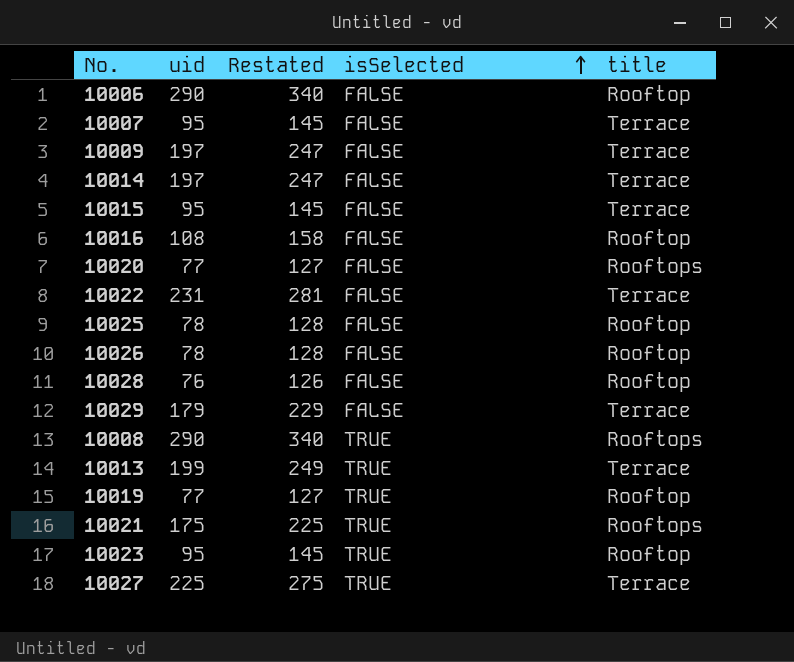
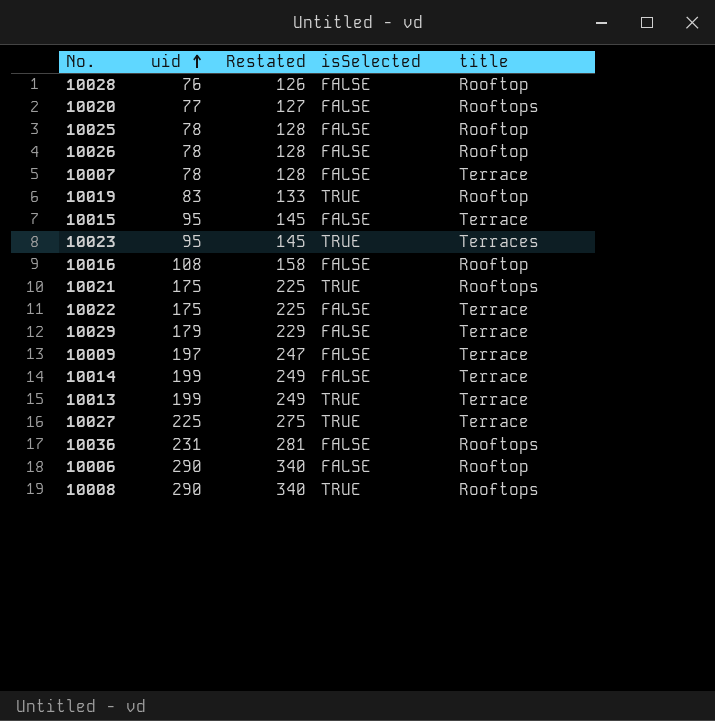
row order: isSelected ascending -> uid ascending
10007 | uid: 95 -> 78
10007 | Restated: 145 -> 128
10019 | uid: 77 -> 83
10019 | Restated: 127 -> 133
10023 | title: Rooftop -> Terraces
10022 | uid: 231 -> 175
10022 | Restated: 281 -> 225
10014 | uid: 197 -> 199
10014 | Restated: 247 -> 249
row 10036: none -> 231 | 281 | FALSE | Rooftops

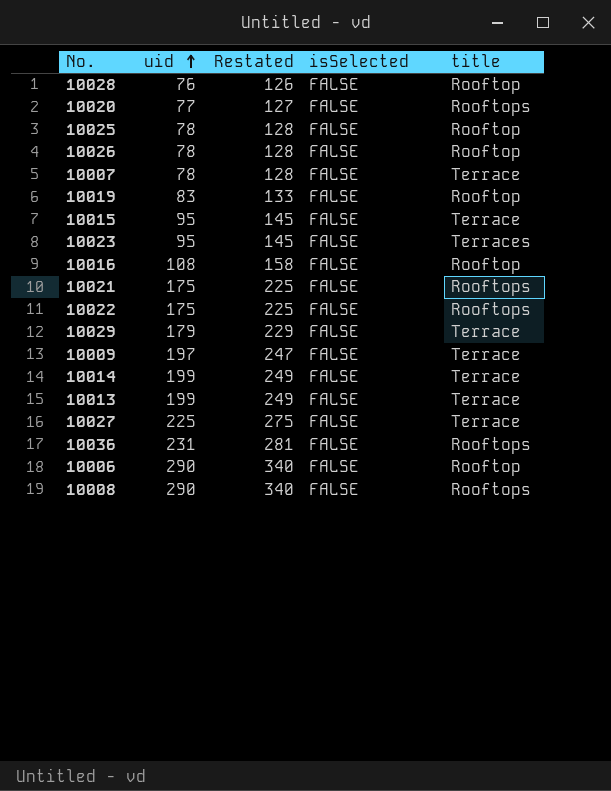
10019 | isSelected: TRUE -> FALSE
10023 | isSelected: TRUE -> FALSE
10021 | isSelected: TRUE -> FALSE
10022 | title: Terrace -> Rooftops
10013 | isSelected: TRUE -> FALSE
10027 | isSelected: TRUE -> FALSE
10008 | isSelected: TRUE -> FALSE

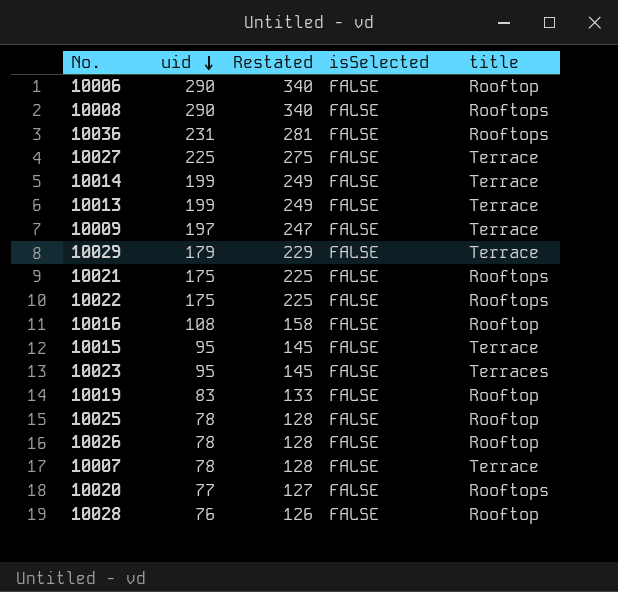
row order: uid ascending -> uid descending

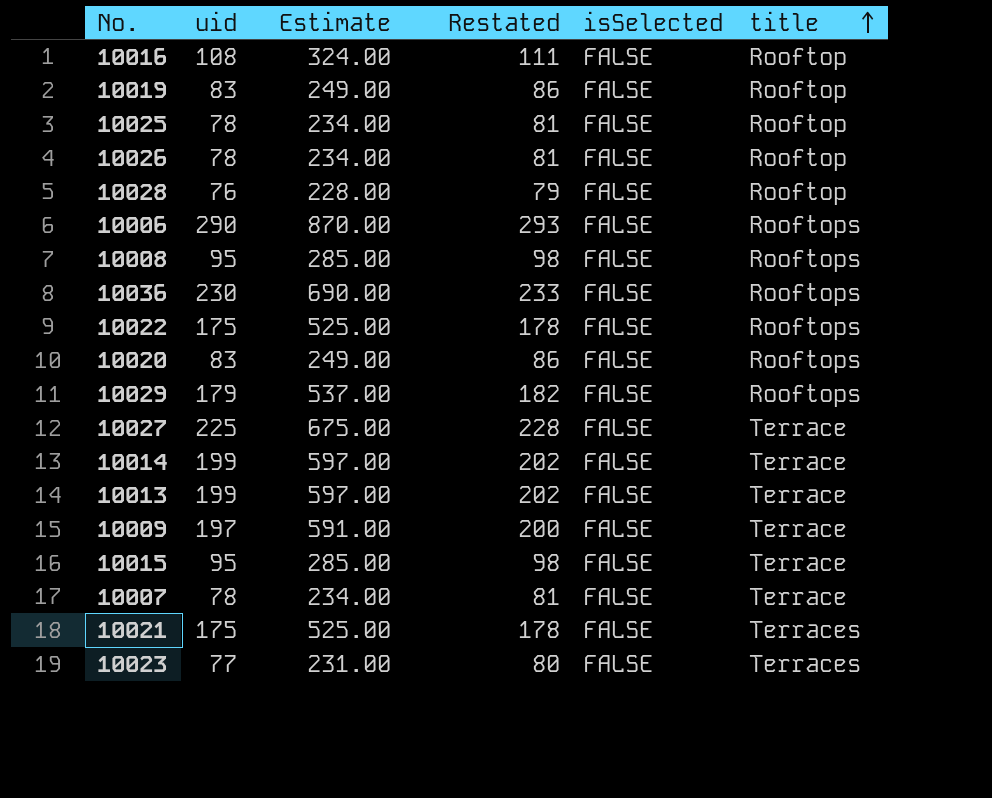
row order: uid descending -> title ascending
column Estimate | formula: none -> [uid] * 3
column Restated | formula: [uid] + 50 -> [uid] + 3
10006 | title: Rooftop -> Rooftops
10008 | uid: 290 -> 95
10036 | uid: 231 -> 230
10020 | uid: 77 -> 83
10029 | title: Terrace -> Rooftops
10021 | title: Rooftops -> Terraces
10023 | uid: 95 -> 77

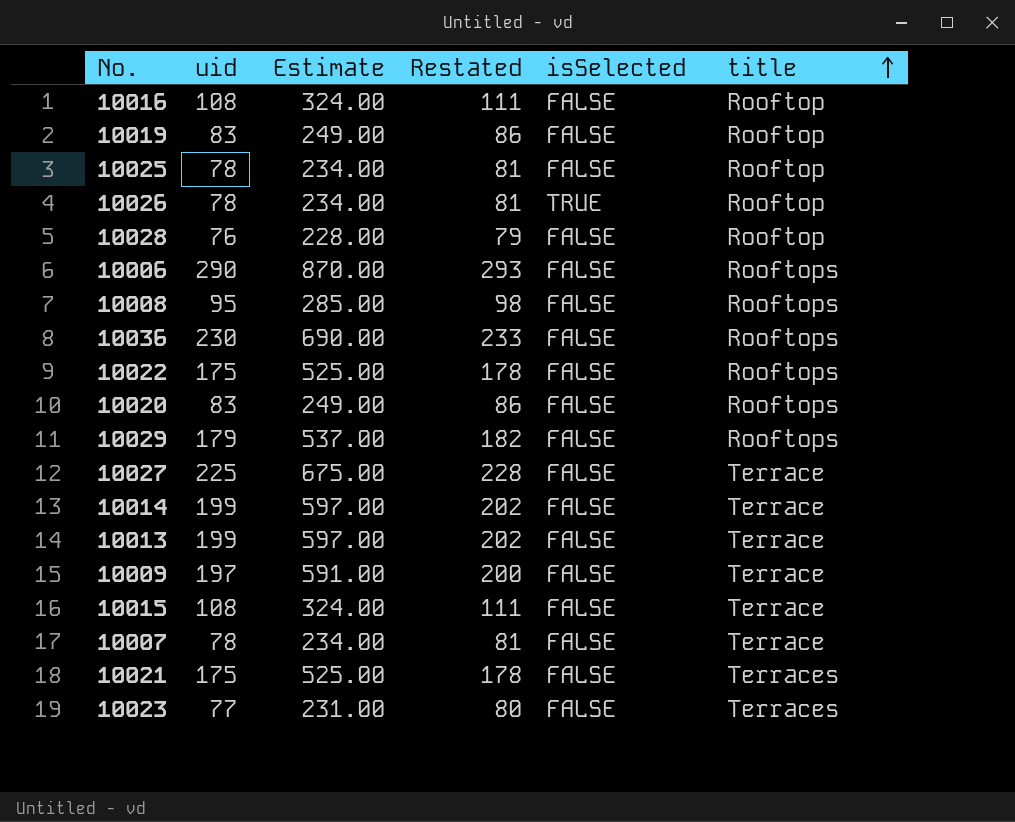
10026 | isSelected: FALSE -> TRUE
10015 | uid: 95 -> 108
10015 | Estimate: 285.00 -> 324.00
10015 | Restated: 98 -> 111

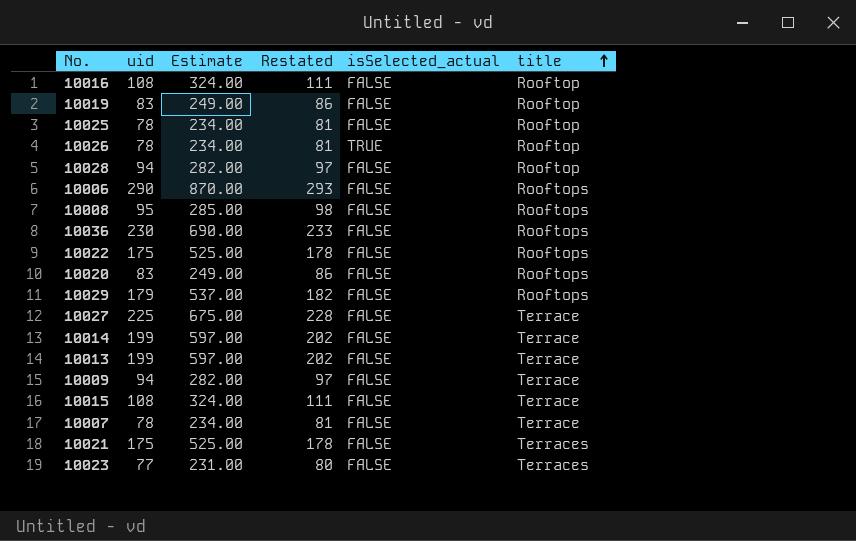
column name: isSelected -> isSelected_actual
10028 | uid: 76 -> 94
10028 | Estimate: 228.00 -> 282.00
10028 | Restated: 79 -> 97
10009 | uid: 197 -> 94
10009 | Estimate: 591.00 -> 282.00
10009 | Restated: 200 -> 97

